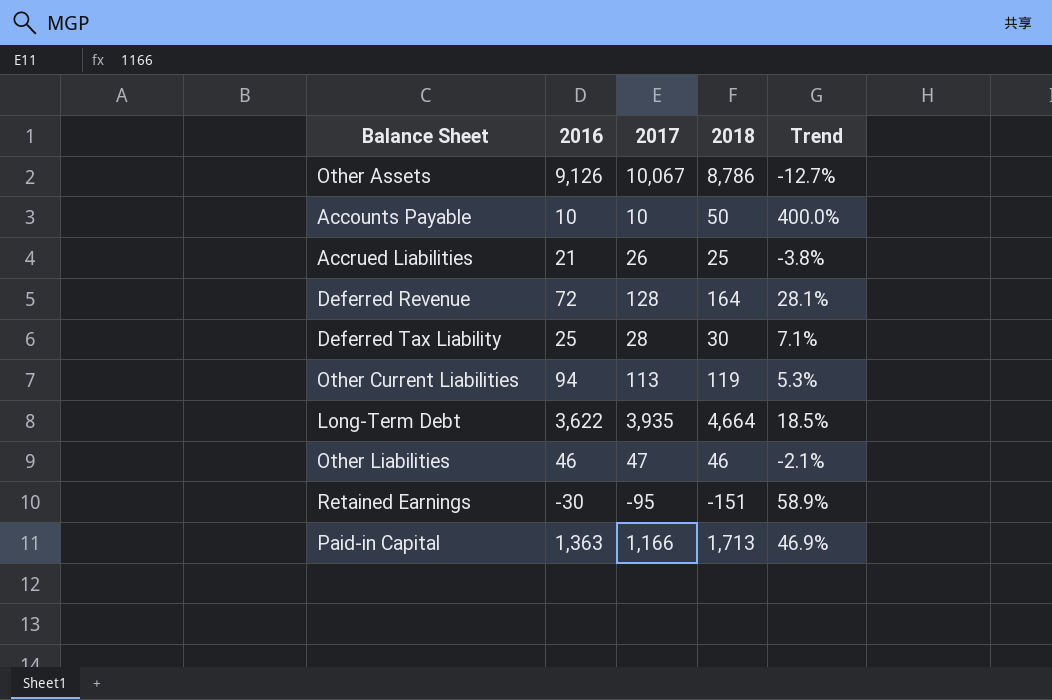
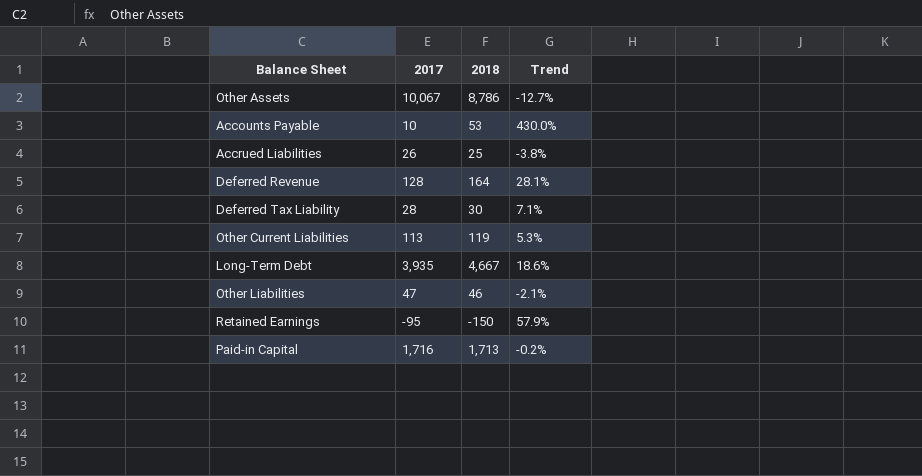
column 2016 | position: 2 -> none
Accounts Payable | 2018: 50 -> 53
Accounts Payable | Trend: 400.0% -> 430.0%
Long-Term Debt | 2018: 4,664 -> 4,667
Long-Term Debt | Trend: 18.5% -> 18.6%
Retained Earnings | 2018: -151 -> -150
Retained Earnings | Trend: 58.9% -> 57.9%
Paid-in Capital | 2017: 1,166 -> 1,716
Paid-in Capital | Trend: 46.9% -> -0.2%

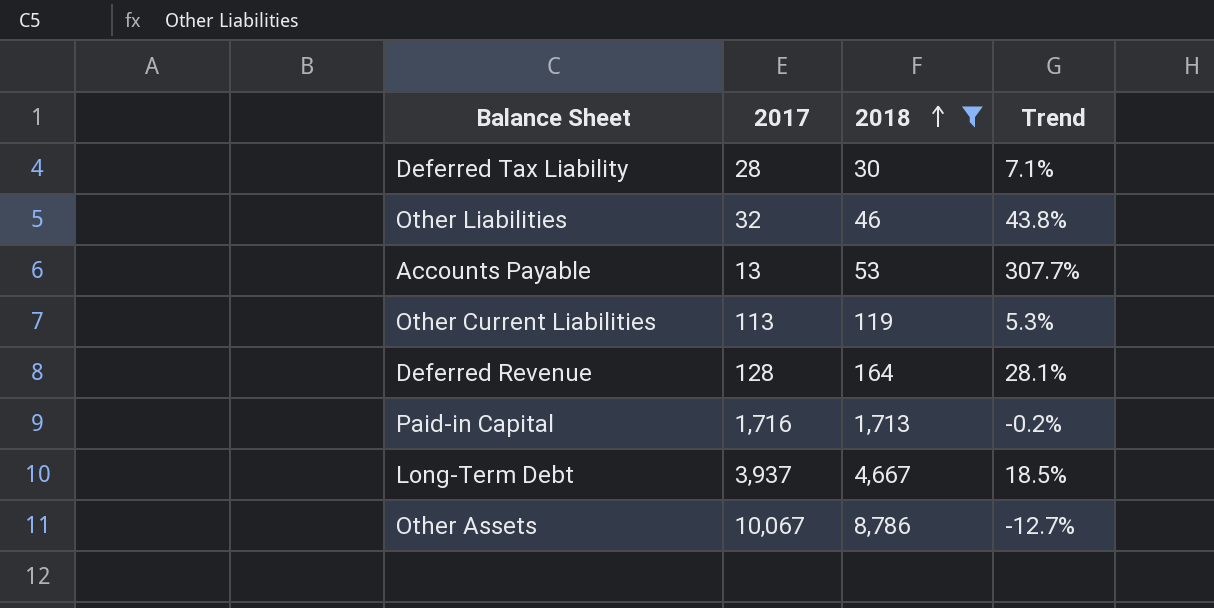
filter: none -> 2018 >= 30
row order: none -> 2018 ascending
Other Liabilities | 2017: 47 -> 32
Other Liabilities | Trend: -2.1% -> 43.8%
Accounts Payable | 2017: 10 -> 13
Accounts Payable | Trend: 430.0% -> 307.7%
Long-Term Debt | 2017: 3,935 -> 3,937
Long-Term Debt | Trend: 18.6% -> 18.5%

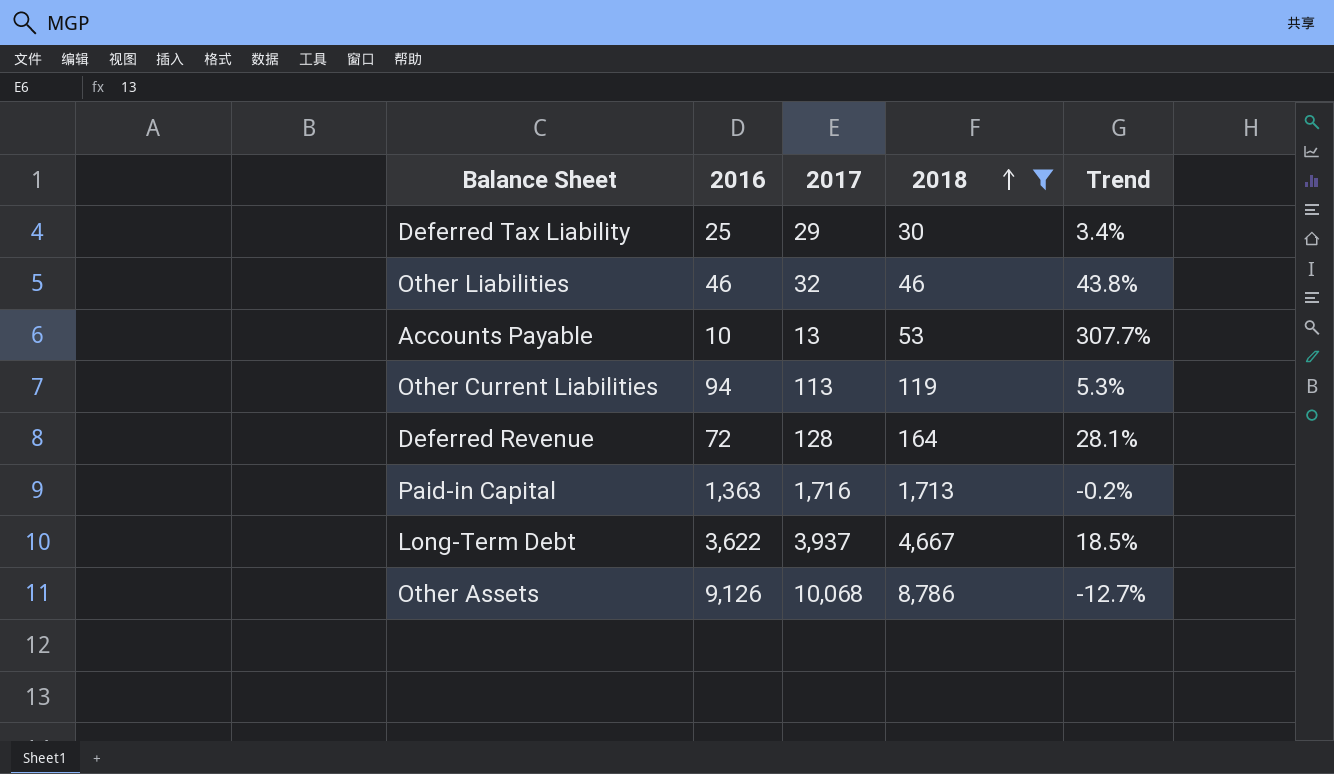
column 2016 | position: none -> 2
Deferred Tax Liability | 2017: 28 -> 29
Deferred Tax Liability | Trend: 7.1% -> 3.4%
Other Assets | 2017: 10,067 -> 10,068

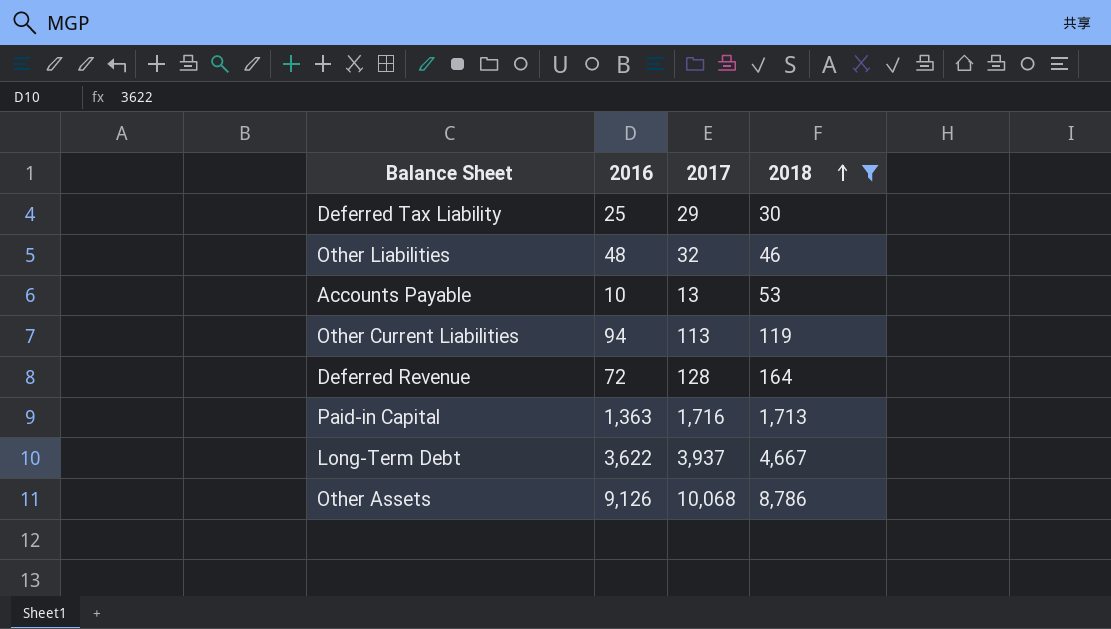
column Trend | formula: ([2018] - [2017]) / [2017] -> none
Other Liabilities | 2016: 46 -> 48

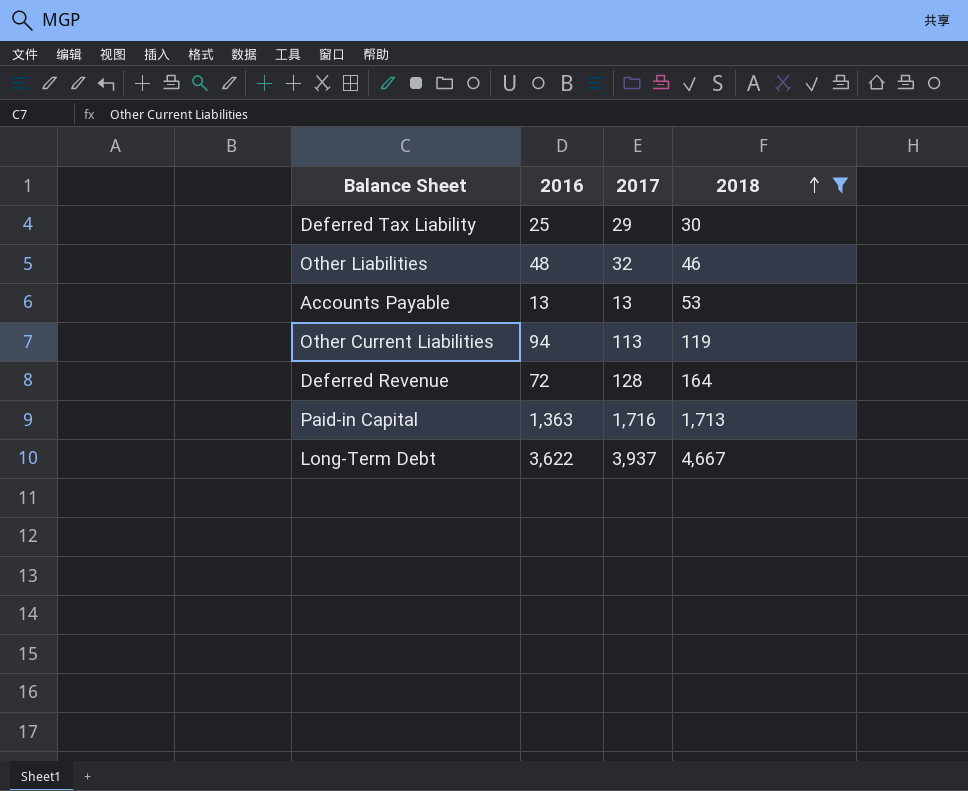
row Other Assets: 9,126 | 10,068 | 8,786 -> none
Accounts Payable | 2016: 10 -> 13

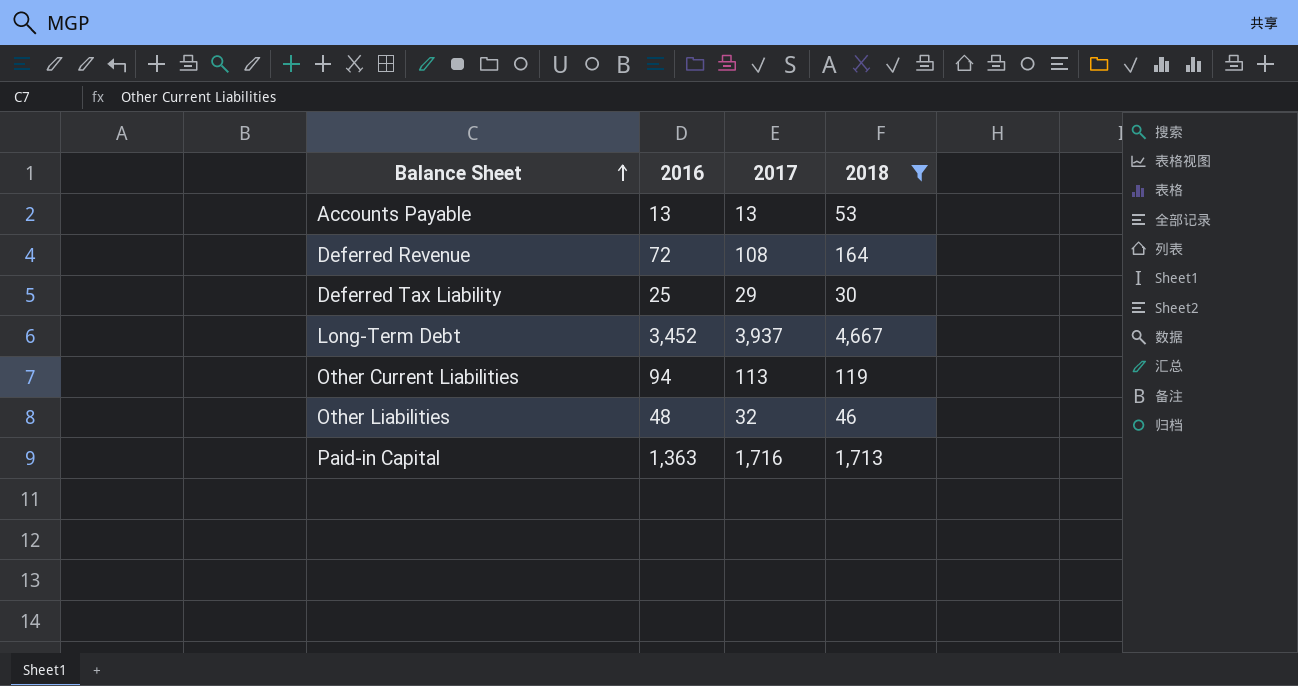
row order: 2018 ascending -> Balance Sheet ascending
Deferred Revenue | 2017: 128 -> 108
Long-Term Debt | 2016: 3,622 -> 3,452

